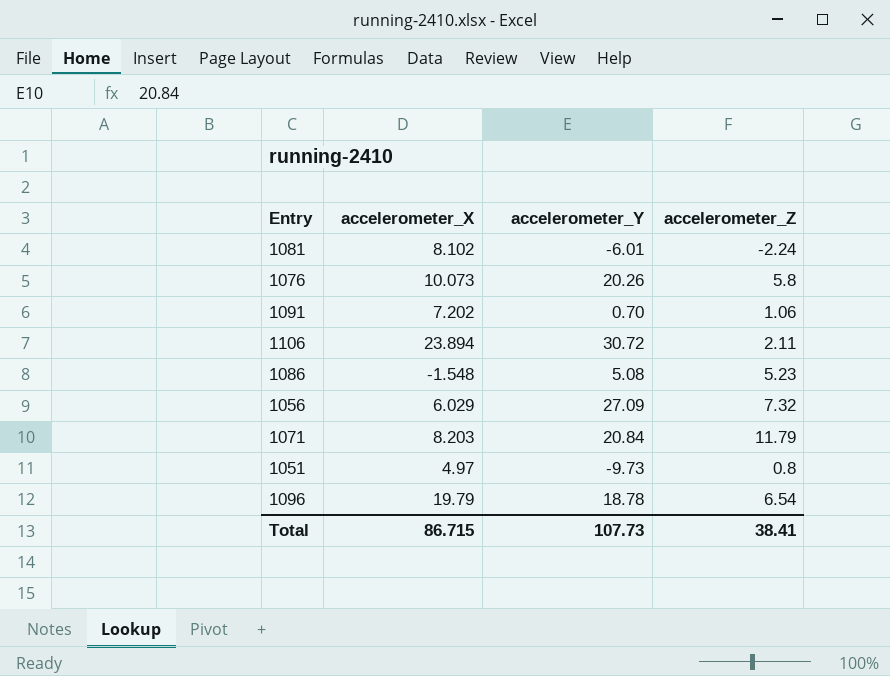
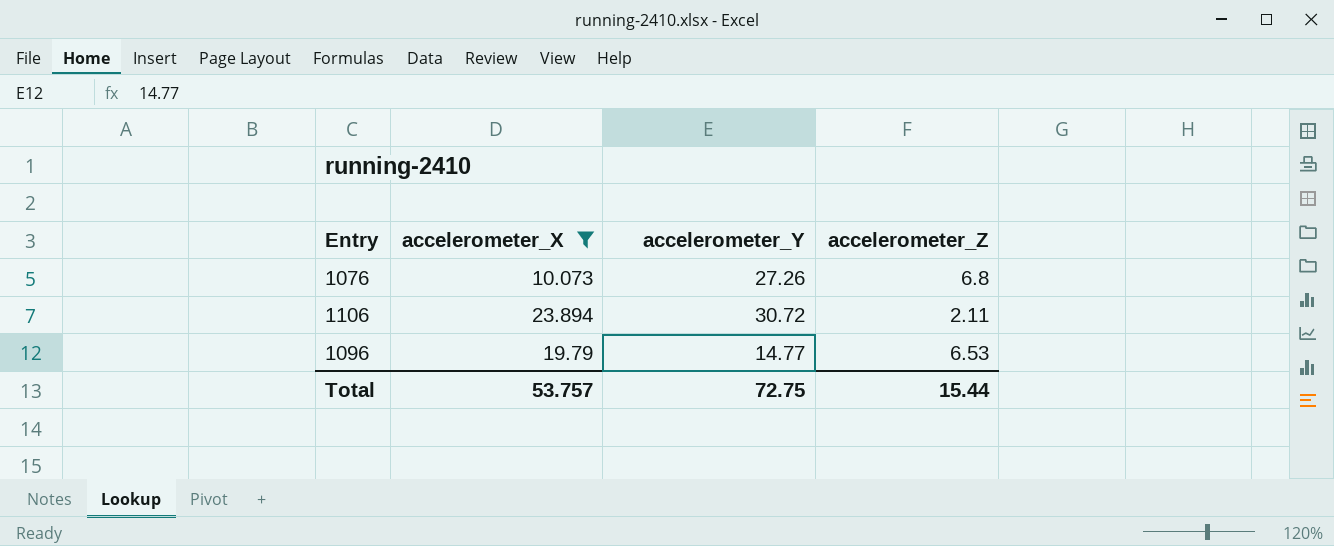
filter: none -> accelerometer_X >= 10.073
1076 | accelerometer_Y: 20.26 -> 27.26
1076 | accelerometer_Z: 5.8 -> 6.8
1096 | accelerometer_Y: 18.78 -> 14.77
1096 | accelerometer_Z: 6.54 -> 6.53
Total | accelerometer_X: 86.715 -> 53.757
Total | accelerometer_Y: 107.73 -> 72.75
Total | accelerometer_Z: 38.41 -> 15.44

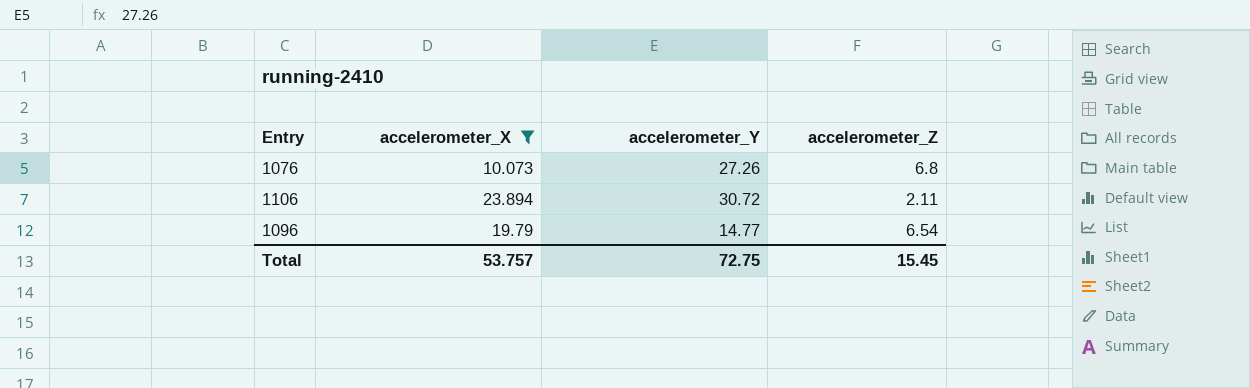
1096 | accelerometer_Z: 6.53 -> 6.54
Total | accelerometer_Z: 15.44 -> 15.45

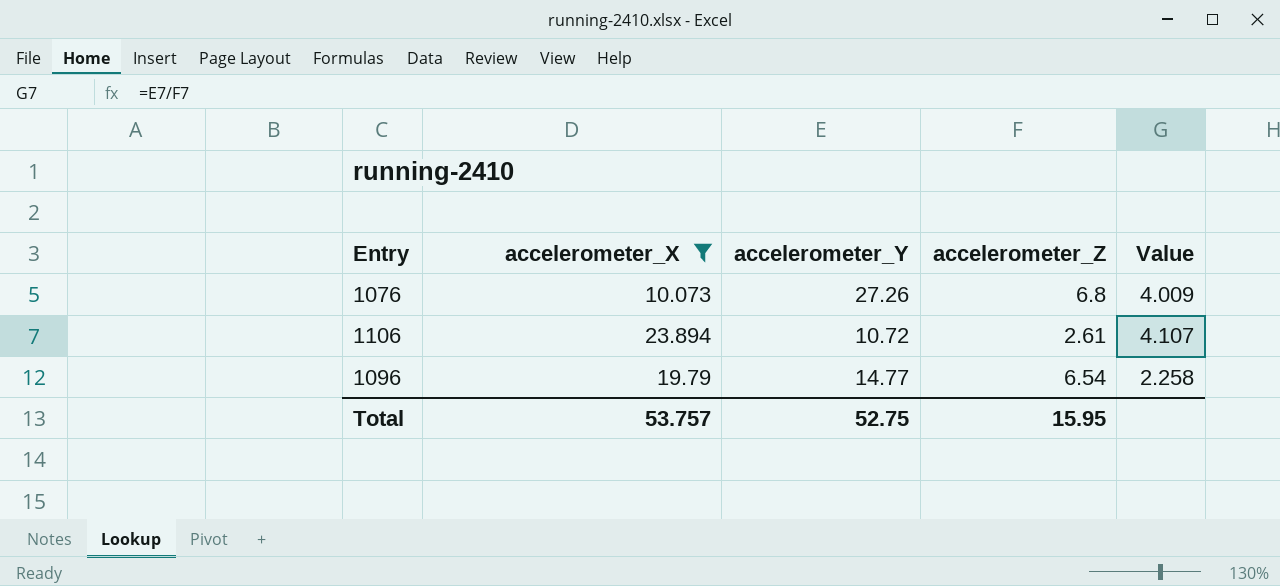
column Value | formula: none -> [accelerometer_Y] / [accelerometer_Z]
1106 | accelerometer_Y: 30.72 -> 10.72
1106 | accelerometer_Z: 2.11 -> 2.61
Total | accelerometer_Y: 72.75 -> 52.75
Total | accelerometer_Z: 15.45 -> 15.95

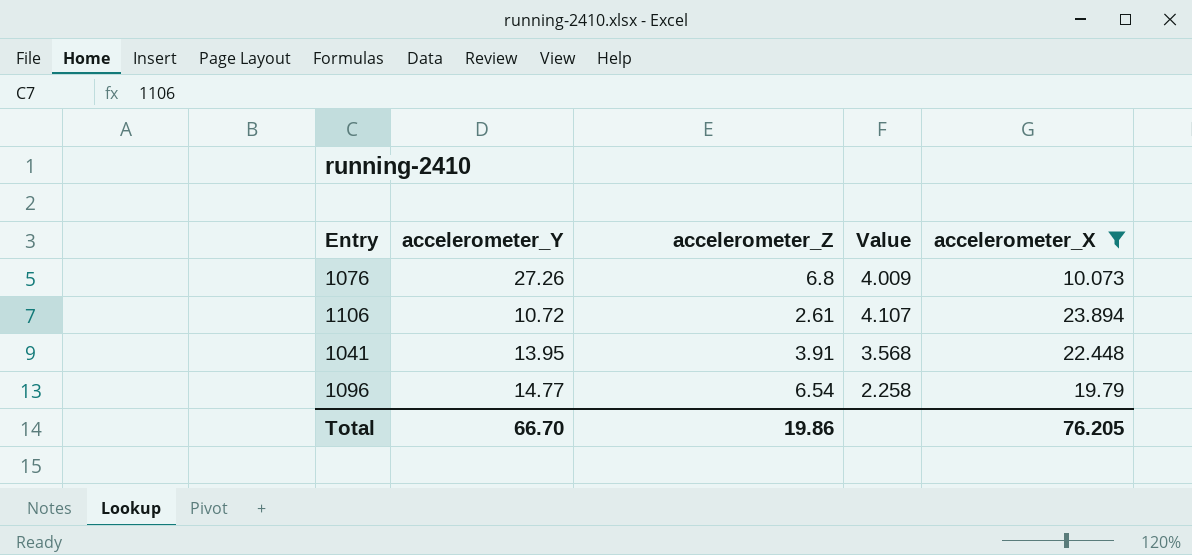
column accelerometer_X | position: 2 -> 5
row 1041: none -> 13.95 | 3.91 | 3.568 | 22.448
Total | accelerometer_Y: 52.75 -> 66.70
Total | accelerometer_Z: 15.95 -> 19.86
Total | accelerometer_X: 53.757 -> 76.205

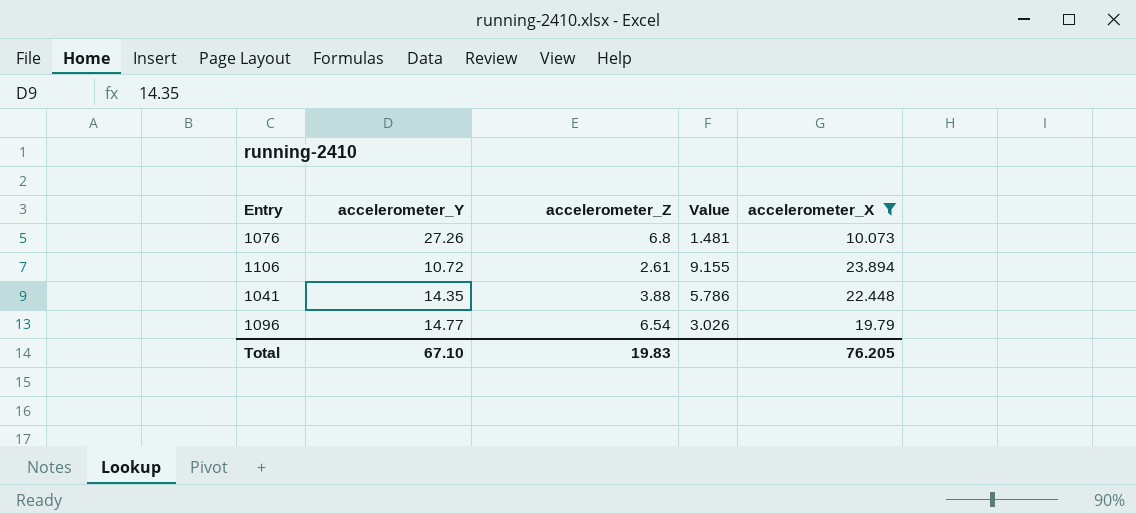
column Value | formula: [accelerometer_Y] / [accelerometer_Z] -> [accelerometer_X] / [accelerometer_Z]
1041 | accelerometer_Y: 13.95 -> 14.35
1041 | accelerometer_Z: 3.91 -> 3.88
Total | accelerometer_Y: 66.70 -> 67.10
Total | accelerometer_Z: 19.86 -> 19.83

